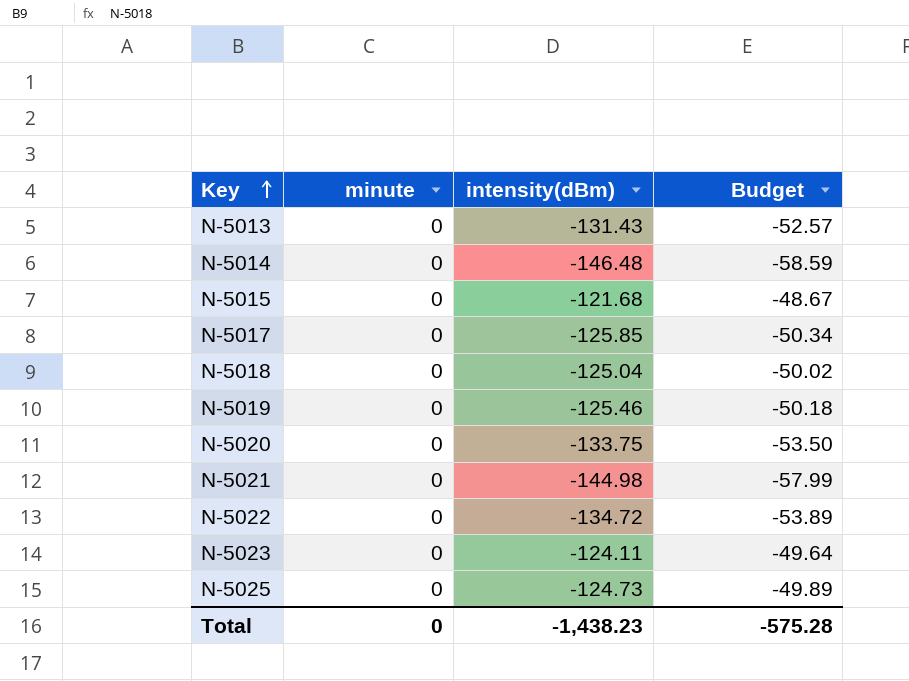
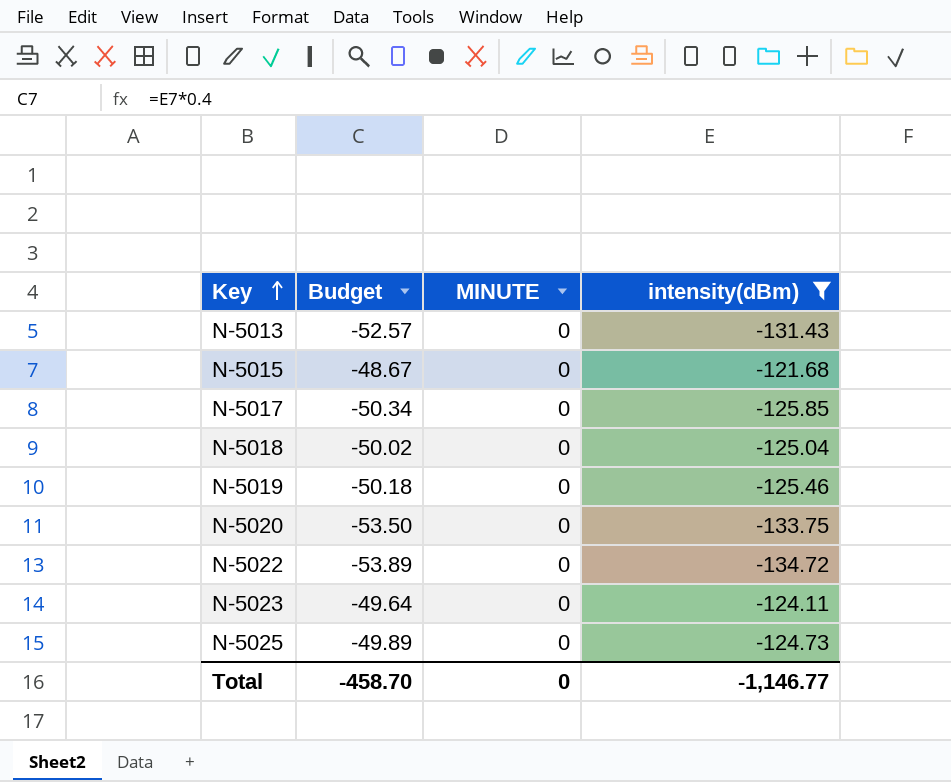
filter: none -> intensity(dBm) >= -134.72
column Budget | position: 4 -> 2
column name: minute -> MINUTE
Total | Budget: -575.28 -> -458.70
Total | intensity(dBm): -1,438.23 -> -1,146.77

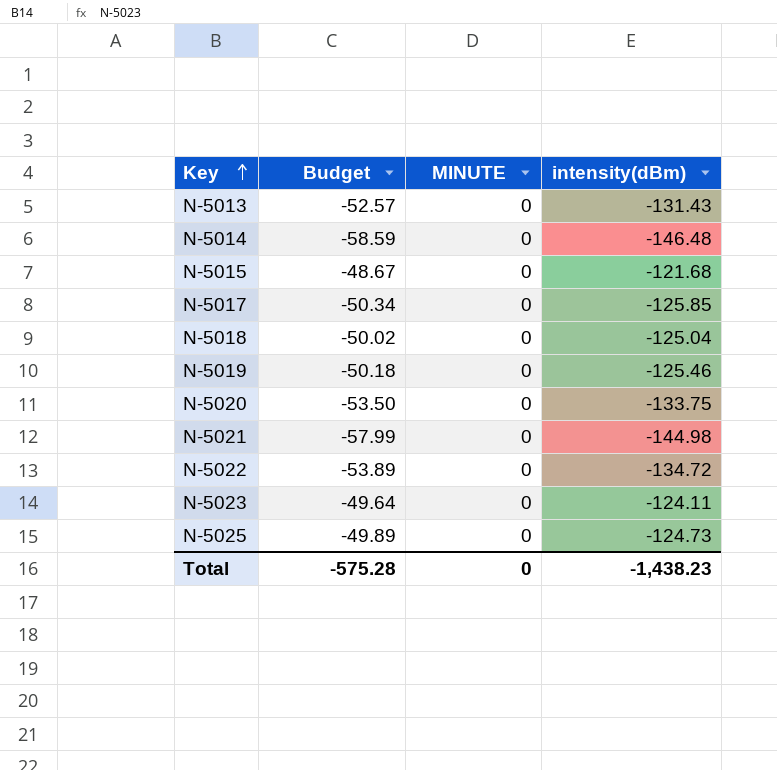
filter: intensity(dBm) >= -134.72 -> none
Total | Budget: -458.70 -> -575.28
Total | intensity(dBm): -1,146.77 -> -1,438.23

